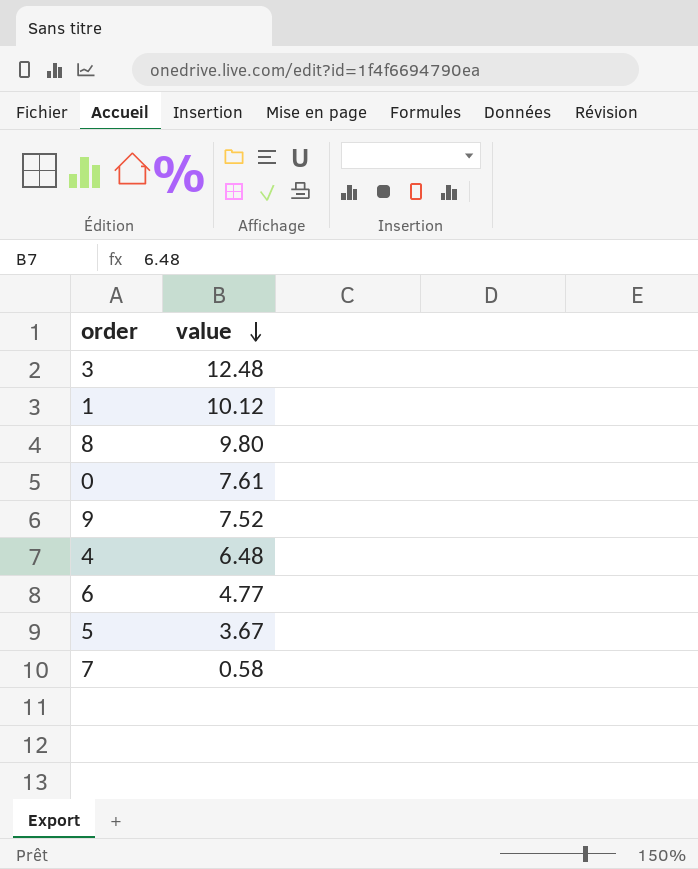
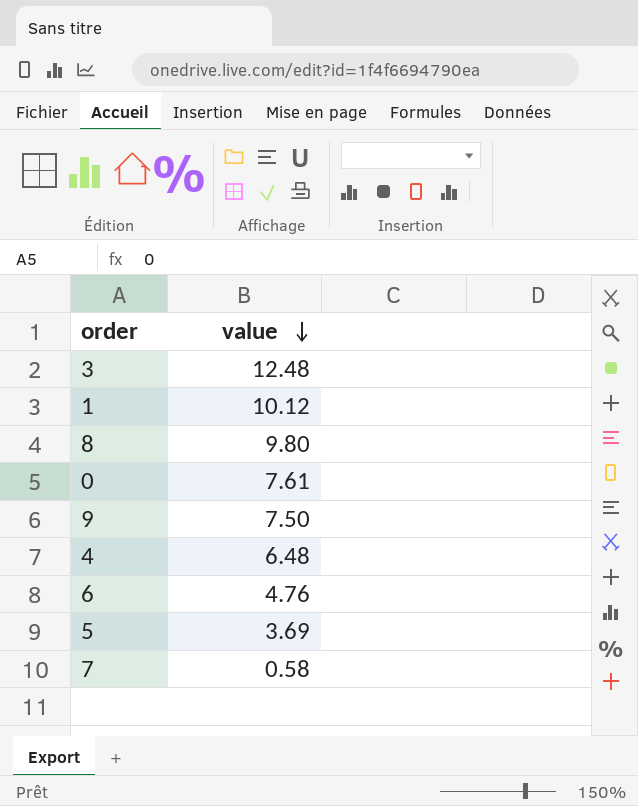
9 | value: 7.52 -> 7.50
6 | value: 4.77 -> 4.76
5 | value: 3.67 -> 3.69

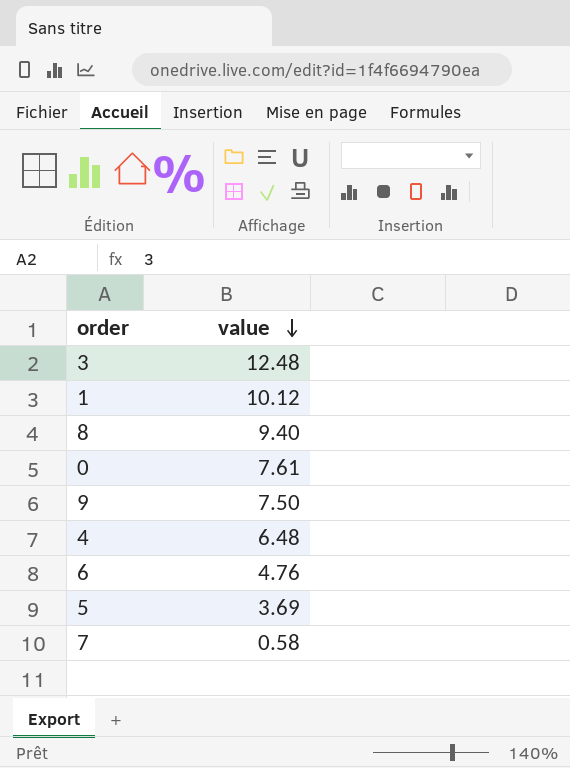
8 | value: 9.80 -> 9.40

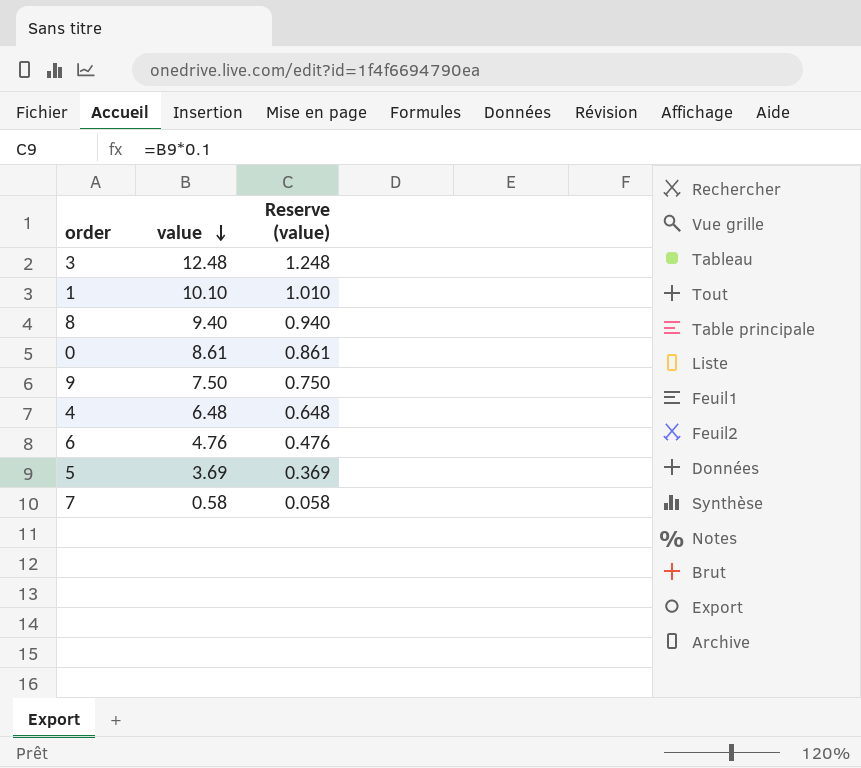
column Reserve (value) | formula: none -> [value] * 0.1
1 | value: 10.12 -> 10.10
0 | value: 7.61 -> 8.61

